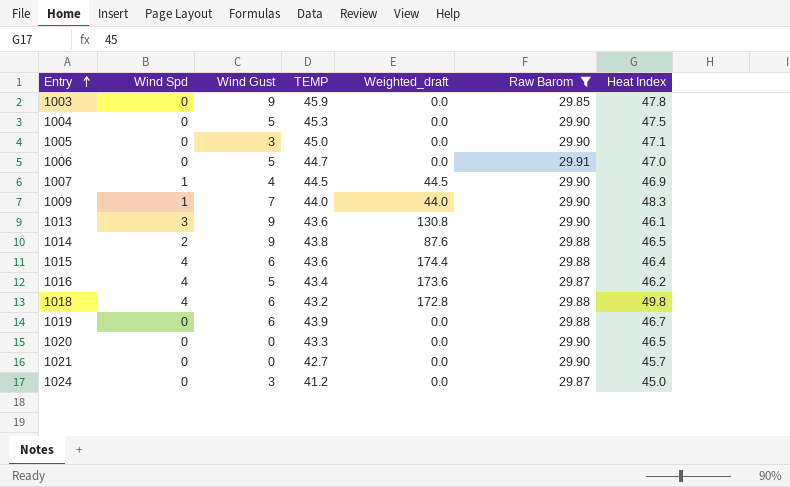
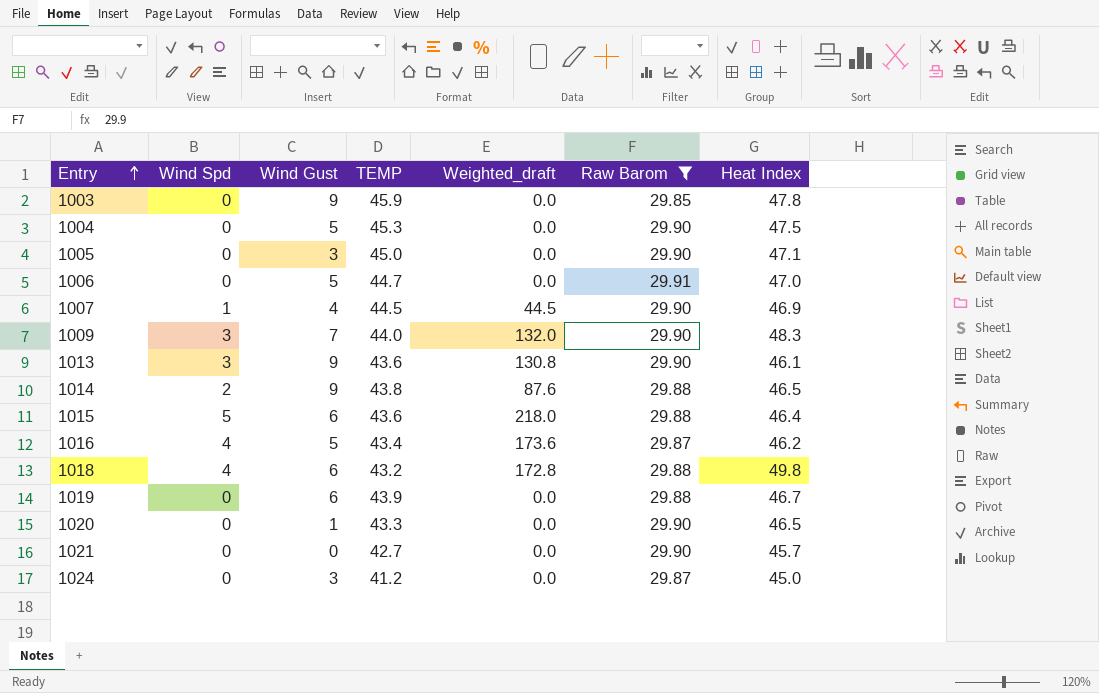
1009 | Wind Spd: 1 -> 3
1009 | Weighted_draft: 44.0 -> 132.0
1015 | Wind Spd: 4 -> 5
1015 | Weighted_draft: 174.4 -> 218.0
1020 | Wind Gust: 0 -> 1

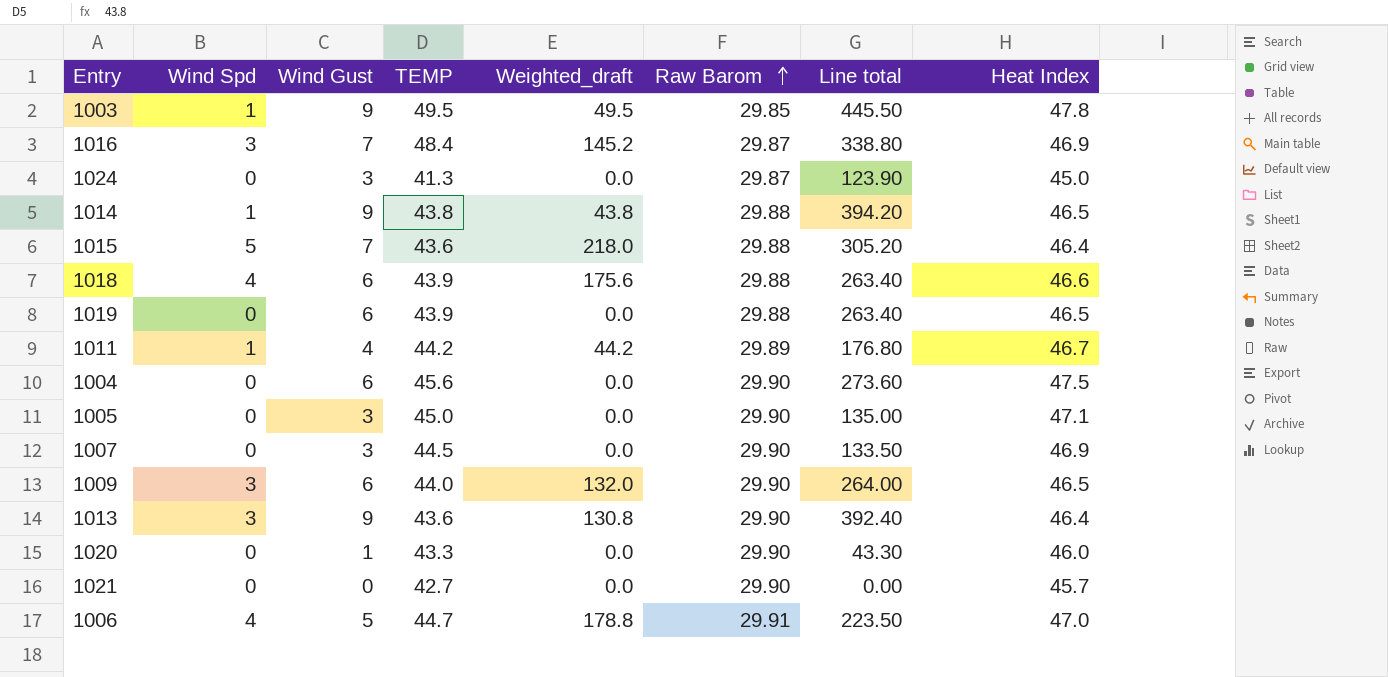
filter: Raw Barom != 29.89 -> none
row order: Entry ascending -> Raw Barom ascending
column Line total | formula: none -> [Wind Gust] * [TEMP]
1003 | Wind Spd: 0 -> 1
1003 | TEMP: 45.9 -> 49.5
1003 | Weighted_draft: 0.0 -> 49.5
1016 | Wind Spd: 4 -> 3
1016 | Wind Gust: 5 -> 7
1016 | TEMP: 43.4 -> 48.4
1016 | Weighted_draft: 173.6 -> 145.2
1016 | Heat Index: 46.2 -> 46.9
1024 | TEMP: 41.2 -> 41.3
1014 | Wind Spd: 2 -> 1
1014 | Weighted_draft: 87.6 -> 43.8
1015 | Wind Gust: 6 -> 7
1018 | TEMP: 43.2 -> 43.9
1018 | Weighted_draft: 172.8 -> 175.6
1018 | Heat Index: 49.8 -> 46.6
1019 | Heat Index: 46.7 -> 46.5
1004 | Wind Gust: 5 -> 6
1004 | TEMP: 45.3 -> 45.6
1007 | Wind Spd: 1 -> 0
1007 | Wind Gust: 4 -> 3
1007 | Weighted_draft: 44.5 -> 0.0
1009 | Wind Gust: 7 -> 6
1009 | Heat Index: 48.3 -> 46.5
1013 | Heat Index: 46.1 -> 46.4
1020 | Heat Index: 46.5 -> 46.0
1006 | Wind Spd: 0 -> 4
1006 | Weighted_draft: 0.0 -> 178.8

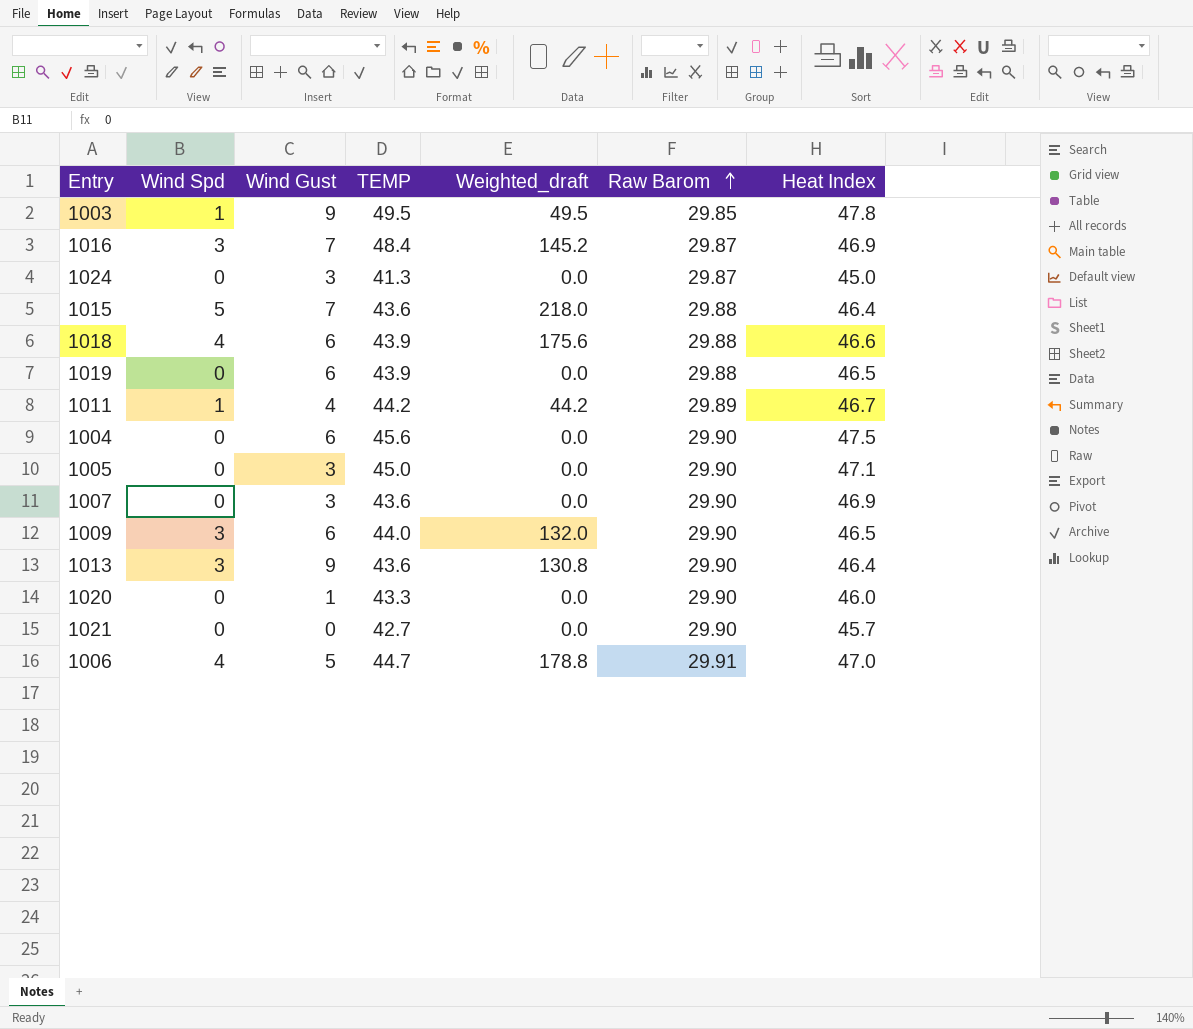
column Line total | formula: [Wind Gust] * [TEMP] -> none
row 1014: 1 | 9 | 43.8 | 43.8 | 29.88 | 394.20 | 46.5 -> none
1007 | TEMP: 44.5 -> 43.6

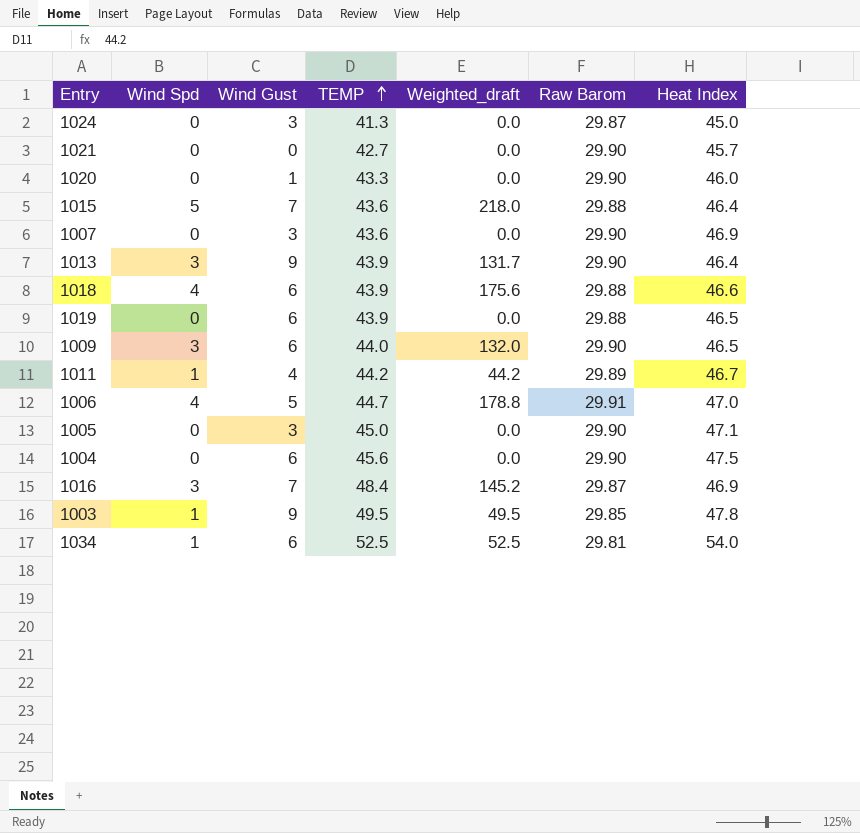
row order: Raw Barom ascending -> TEMP ascending
1013 | TEMP: 43.6 -> 43.9
1013 | Weighted_draft: 130.8 -> 131.7
row 1034: none -> 1 | 6 | 52.5 | 52.5 | 29.81 | 54.0

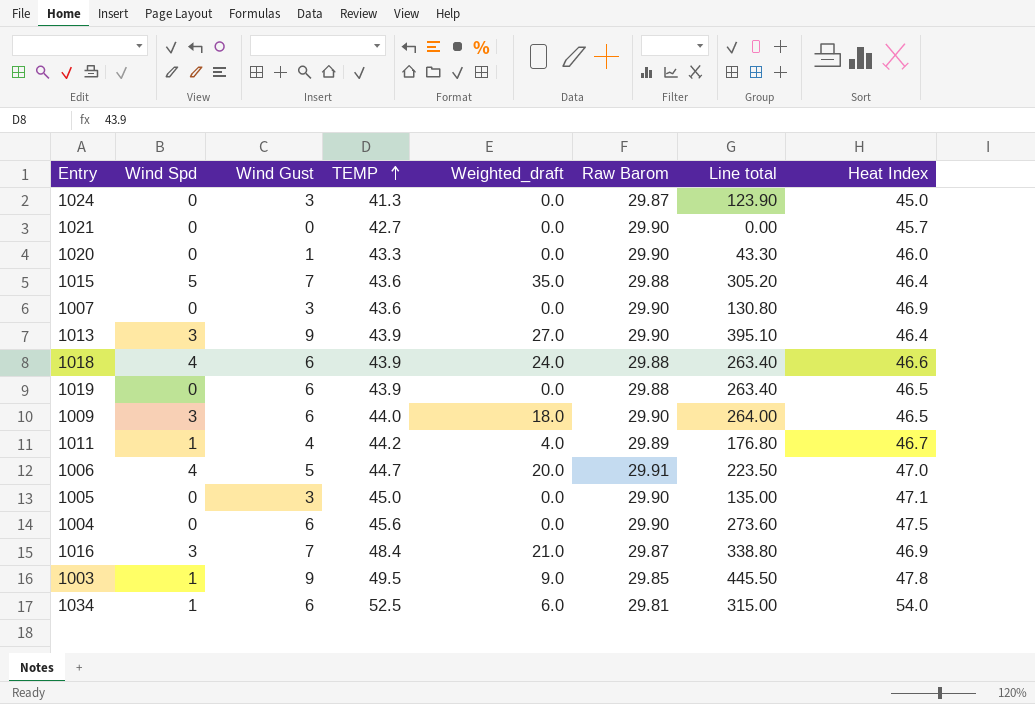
column Weighted_draft | formula: [Wind Spd] * [TEMP] -> [Wind Spd] * [Wind Gust]
column Line total | formula: none -> [Wind Gust] * [TEMP]

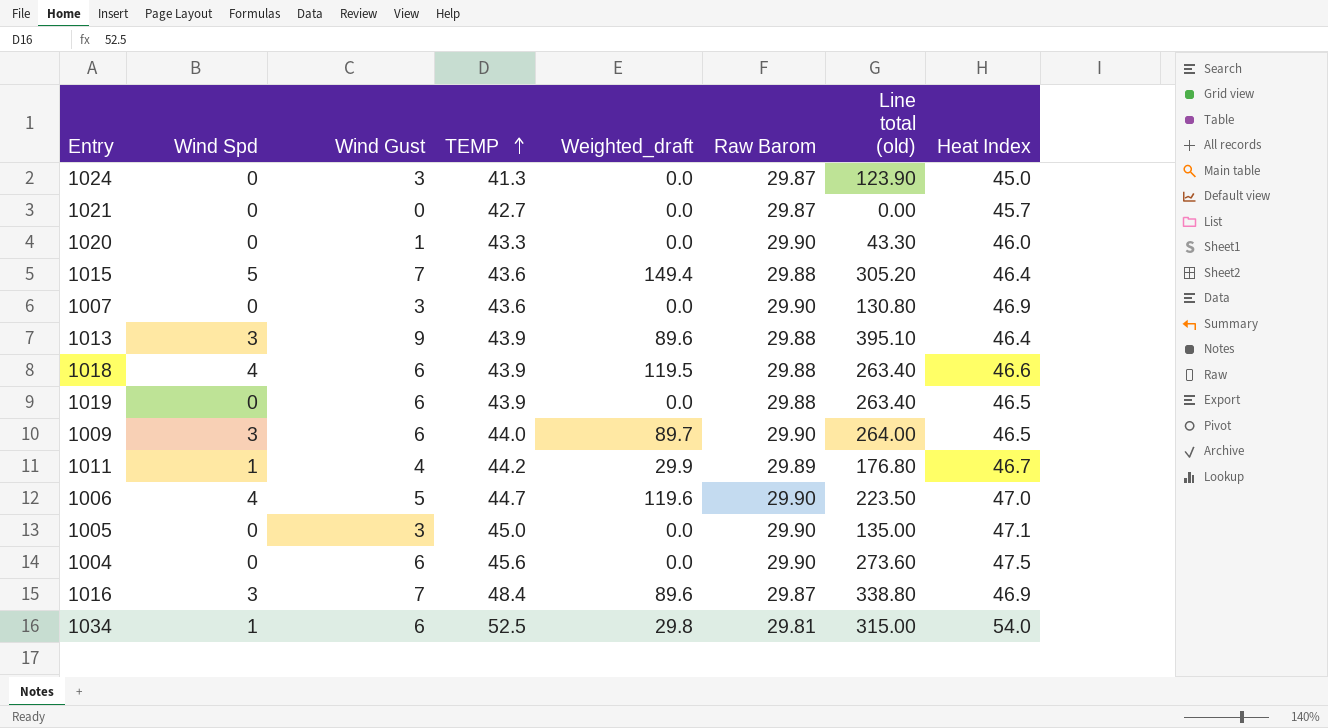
column Weighted_draft | formula: [Wind Spd] * [Wind Gust] -> [Wind Spd] * [Raw Barom]
column name: Line total -> Line total (old)
row 1003: 1 | 9 | 49.5 | 9.0 | 29.85 | 445.50 | 47.8 -> none
1021 | Raw Barom: 29.90 -> 29.87
1013 | Raw Barom: 29.90 -> 29.88
1006 | Raw Barom: 29.91 -> 29.90

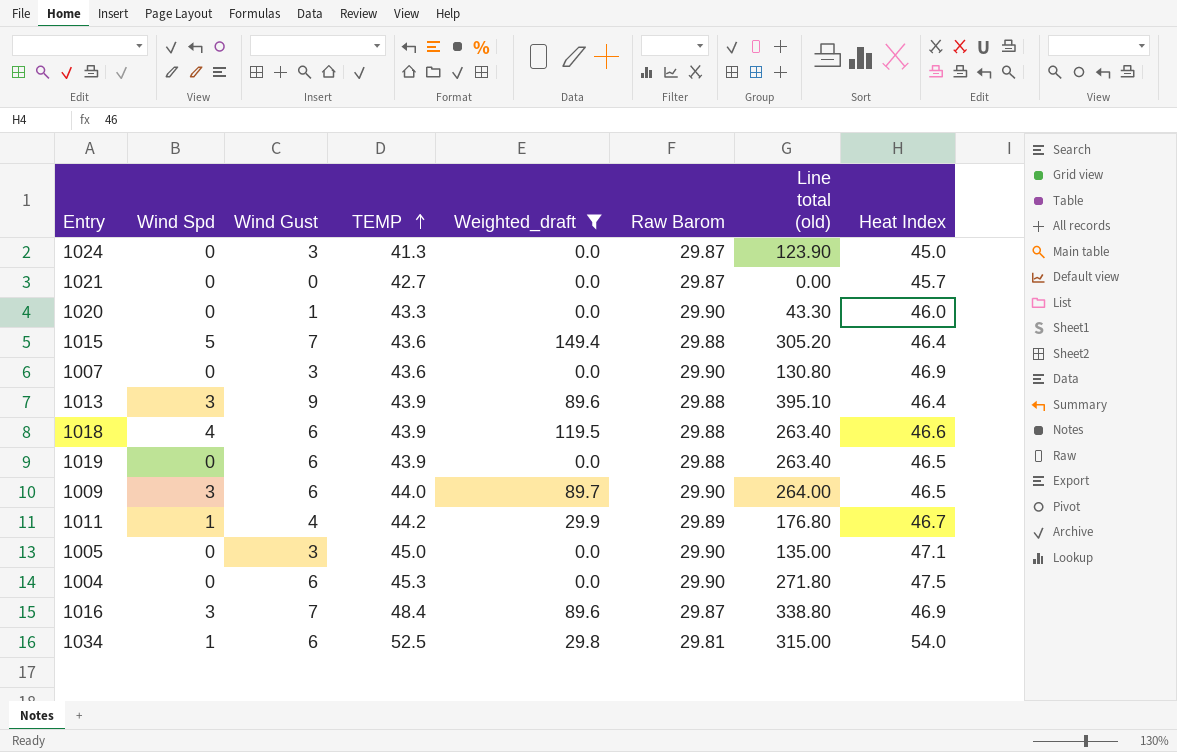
filter: none -> Weighted_draft != 119.6
1004 | TEMP: 45.6 -> 45.3
1004 | Line total (old): 273.60 -> 271.80

